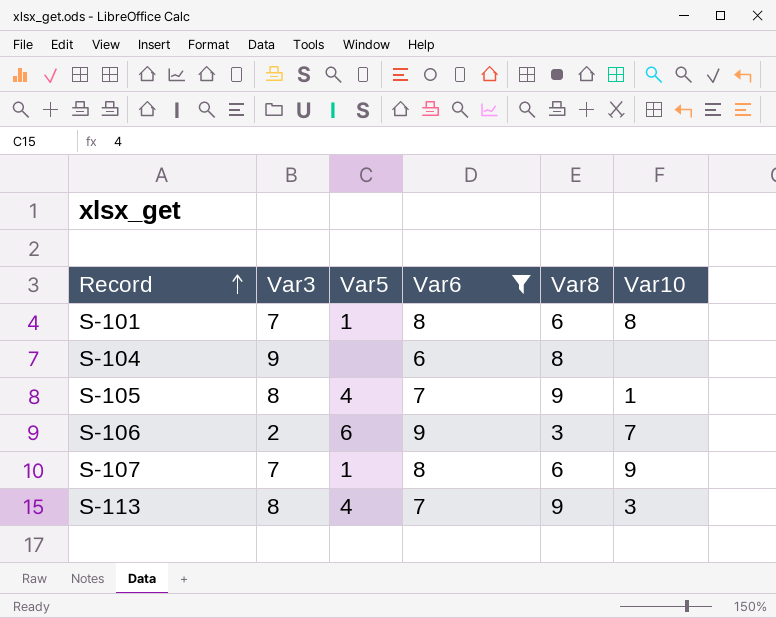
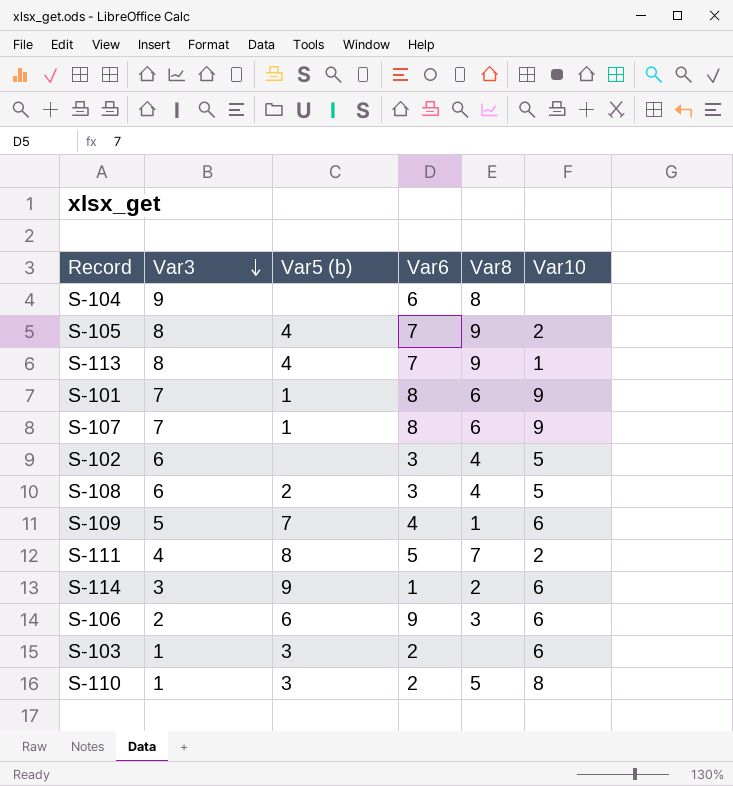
filter: Var6 >= 6 -> none
row order: Record ascending -> Var3 descending
column name: Var5 -> Var5 (b)
S-105 | Var10: 1 -> 2
S-113 | Var10: 3 -> 1
S-101 | Var10: 8 -> 9
S-106 | Var10: 7 -> 6

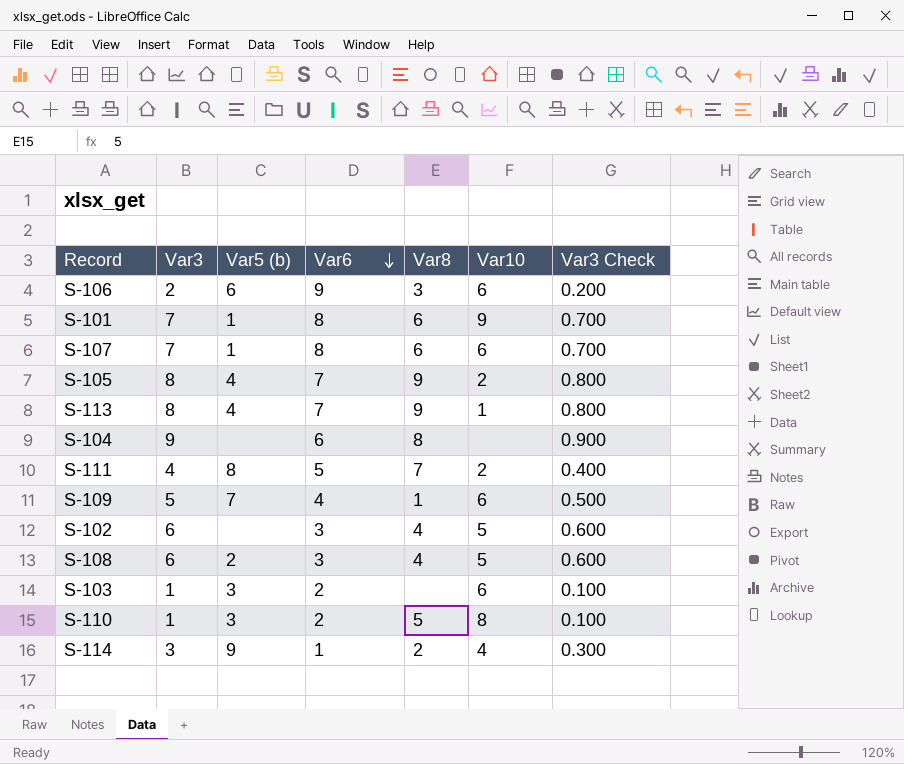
row order: Var3 descending -> Var6 descending
column Var3 Check | formula: none -> [Var3] * 0.1
S-107 | Var10: 9 -> 6
S-114 | Var10: 6 -> 4

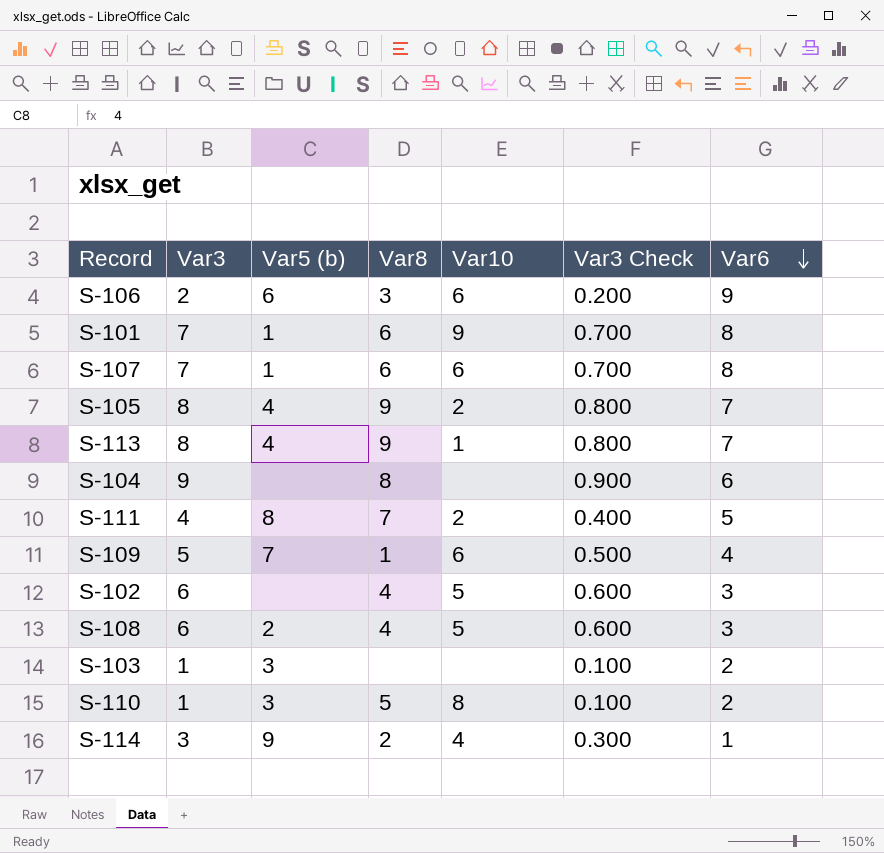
column Var6 | position: 4 -> 7
S-103 | Var10: 6 -> none

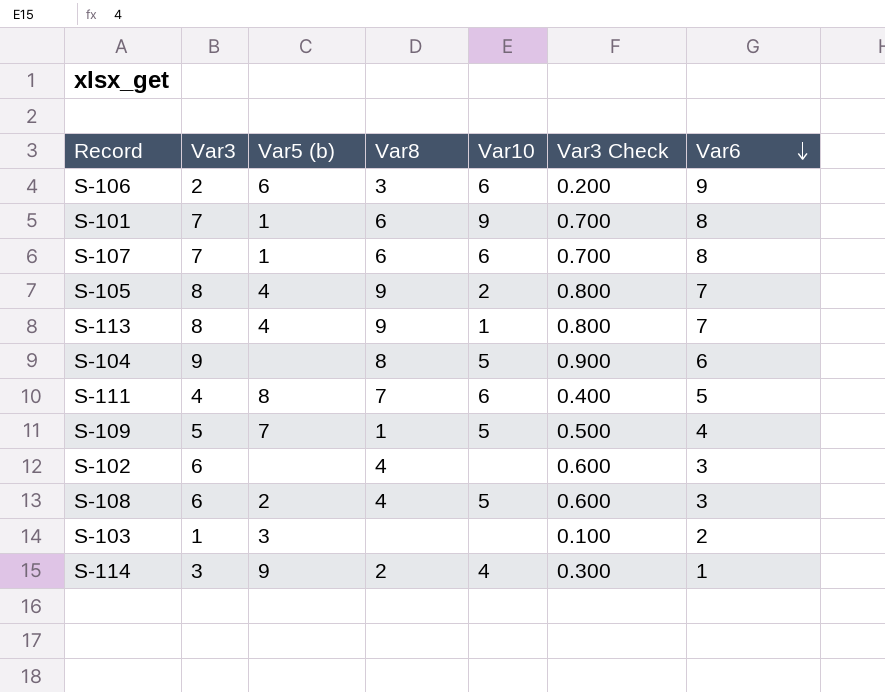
row S-110: 1 | 3 | 5 | 8 | 0.100 | 2 -> none
S-104 | Var10: none -> 5
S-111 | Var10: 2 -> 6
S-109 | Var10: 6 -> 5
S-102 | Var10: 5 -> none

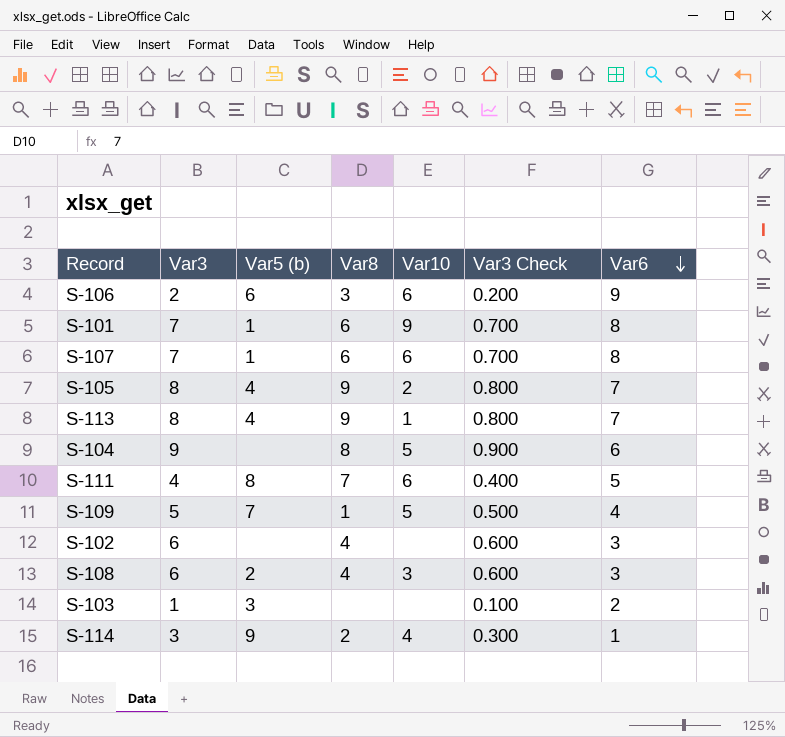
S-108 | Var10: 5 -> 3

